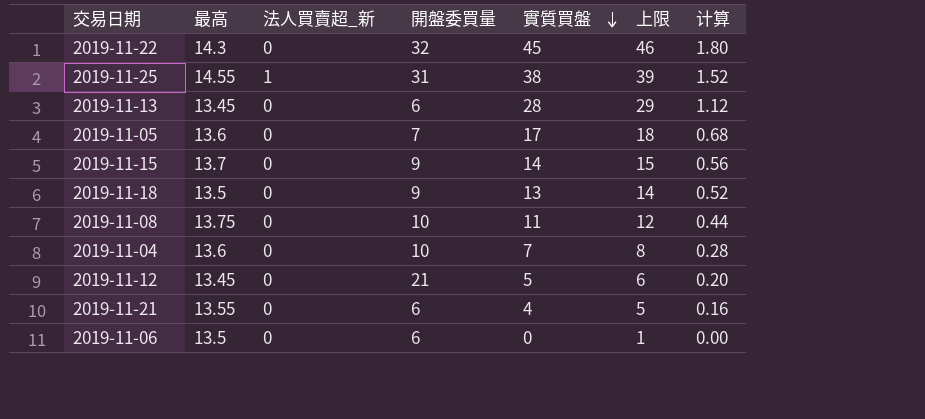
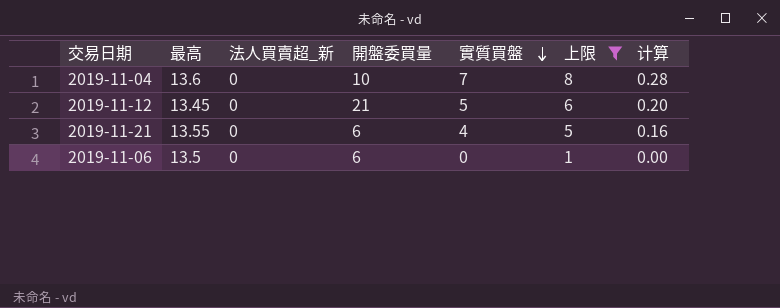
filter: none -> 上限 <= 8

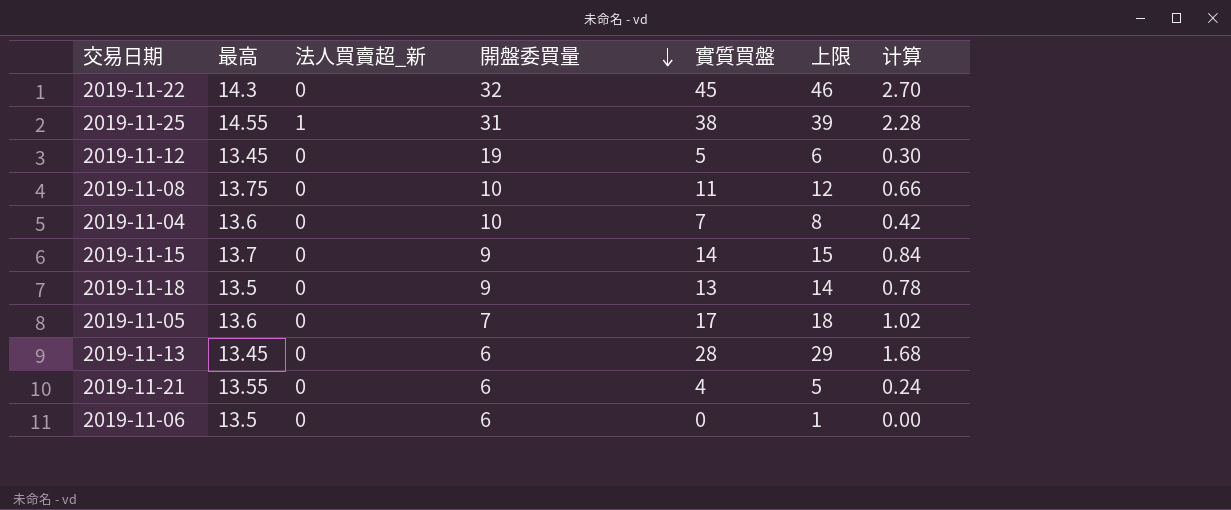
filter: 上限 <= 8 -> none
row order: 實質買盤 descending -> 開盤委買量 descending
column 计算 | formula: [實質買盤] * 0.04 -> [實質買盤] * 0.06
2019-11-12 | 開盤委買量: 21 -> 19

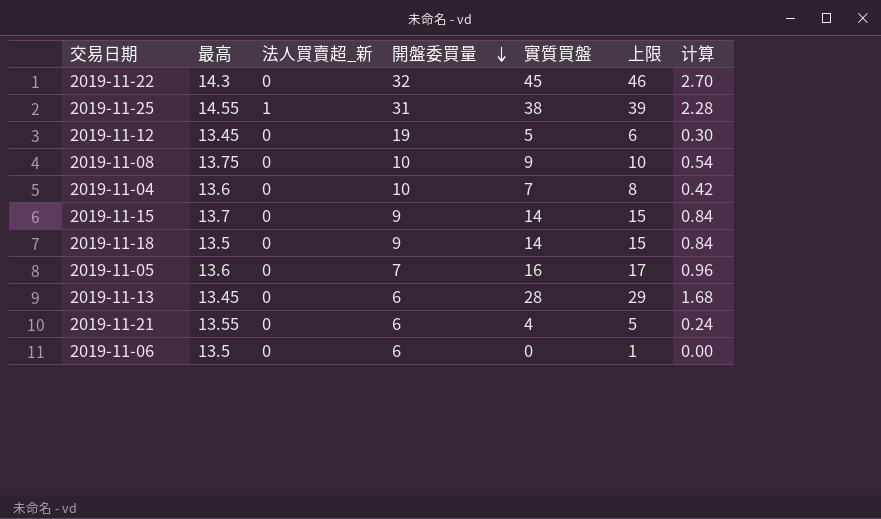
2019-11-08 | 實質買盤: 11 -> 9
2019-11-08 | 上限: 12 -> 10
2019-11-08 | 计算: 0.66 -> 0.54
2019-11-18 | 實質買盤: 13 -> 14
2019-11-18 | 上限: 14 -> 15
2019-11-18 | 计算: 0.78 -> 0.84
2019-11-05 | 實質買盤: 17 -> 16
2019-11-05 | 上限: 18 -> 17
2019-11-05 | 计算: 1.02 -> 0.96

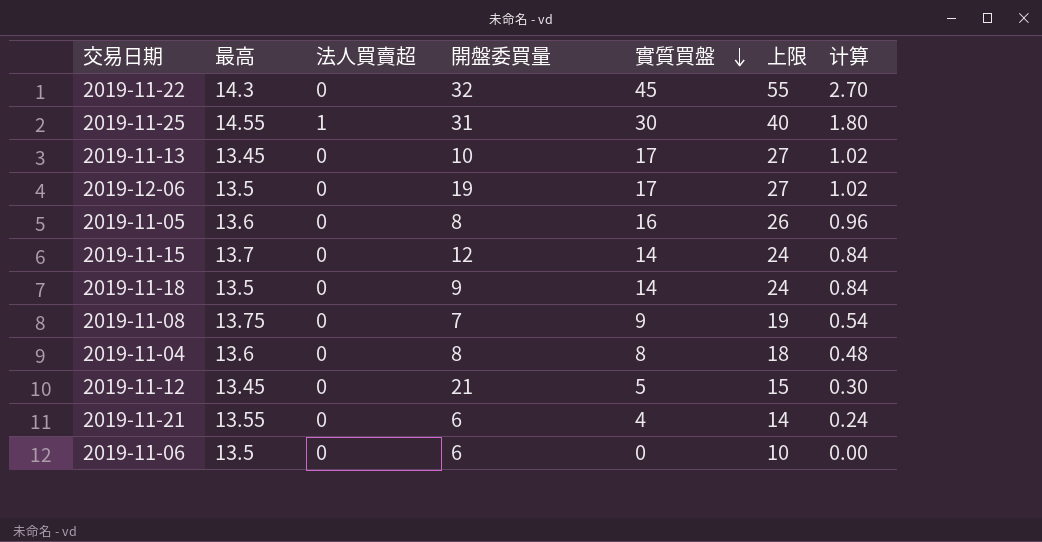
row order: 開盤委買量 descending -> 實質買盤 descending
column name: 法人買賣超_新 -> 法人買賣超
column 上限 | formula: [實質買盤] + 1 -> [實質買盤] + 10
2019-11-25 | 實質買盤: 38 -> 30
2019-11-25 | 计算: 2.28 -> 1.80
2019-11-13 | 開盤委買量: 6 -> 10
2019-11-13 | 實質買盤: 28 -> 17
2019-11-13 | 计算: 1.68 -> 1.02
row 2019-12-06: none -> 13.5 | 0 | 19 | 17 | 27 | 1.02
2019-11-05 | 開盤委買量: 7 -> 8
2019-11-15 | 開盤委買量: 9 -> 12
2019-11-08 | 開盤委買量: 10 -> 7
2019-11-04 | 開盤委買量: 10 -> 8
2019-11-04 | 實質買盤: 7 -> 8
2019-11-04 | 计算: 0.42 -> 0.48
2019-11-12 | 開盤委買量: 19 -> 21

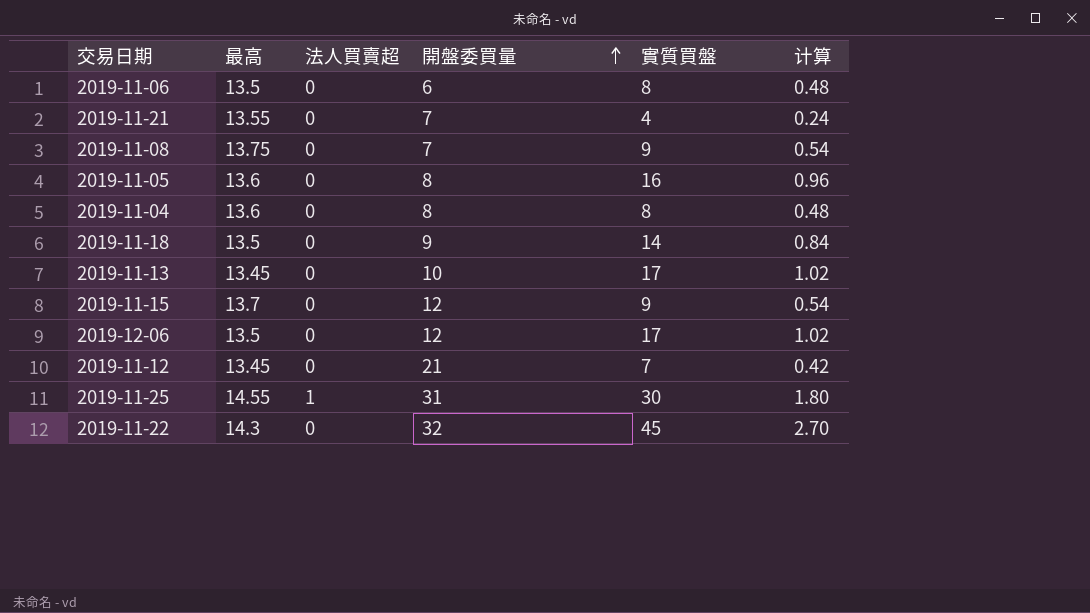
row order: 實質買盤 descending -> 開盤委買量 ascending
column 上限 | formula: [實質買盤] + 10 -> none
2019-11-06 | 實質買盤: 0 -> 8
2019-11-06 | 计算: 0.00 -> 0.48
2019-11-21 | 開盤委買量: 6 -> 7
2019-11-15 | 實質買盤: 14 -> 9
2019-11-15 | 计算: 0.84 -> 0.54
2019-12-06 | 開盤委買量: 19 -> 12
2019-11-12 | 實質買盤: 5 -> 7
2019-11-12 | 计算: 0.30 -> 0.42

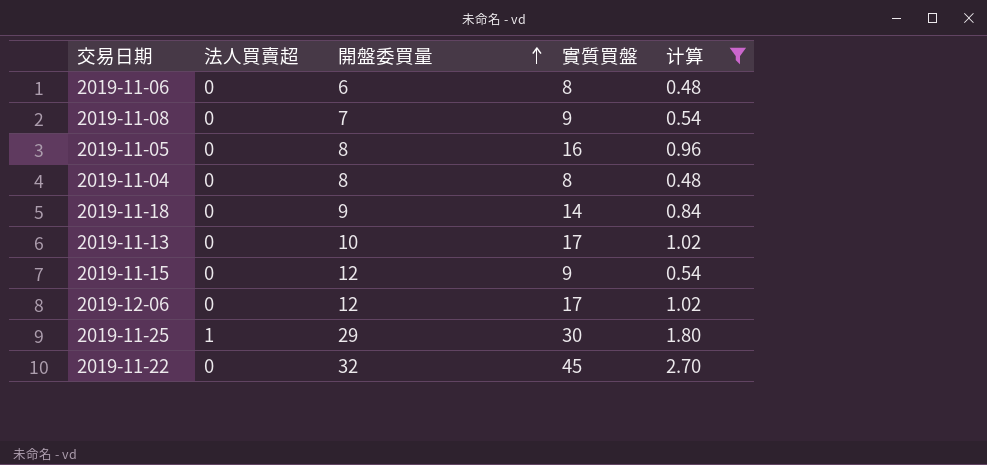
filter: none -> 计算 >= 0.48
column 最高 | position: 2 -> none
2019-11-25 | 開盤委買量: 31 -> 29

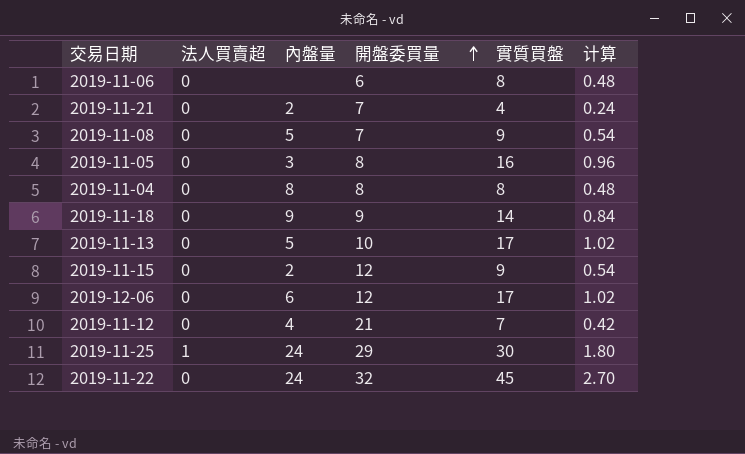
filter: 计算 >= 0.48 -> none
column 內盤量 | position: none -> 3

